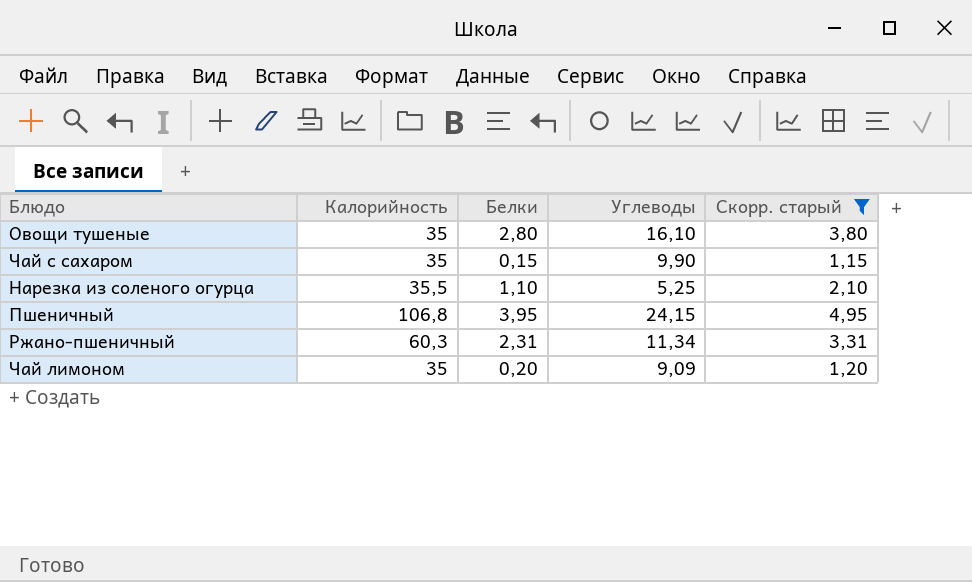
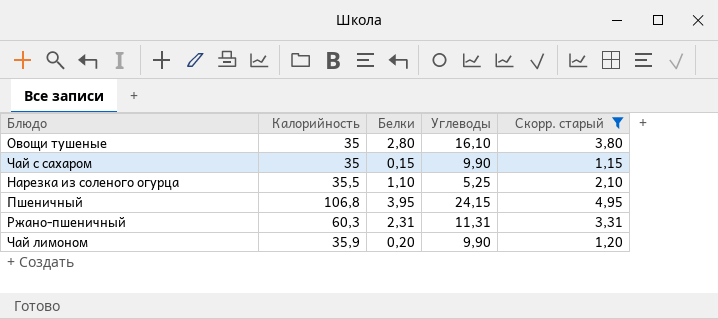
Ржано-пшеничный | Углеводы: 11,34 -> 11,31
Чай лимоном | Калорийность: 35 -> 35,9
Чай лимоном | Углеводы: 9,09 -> 9,90

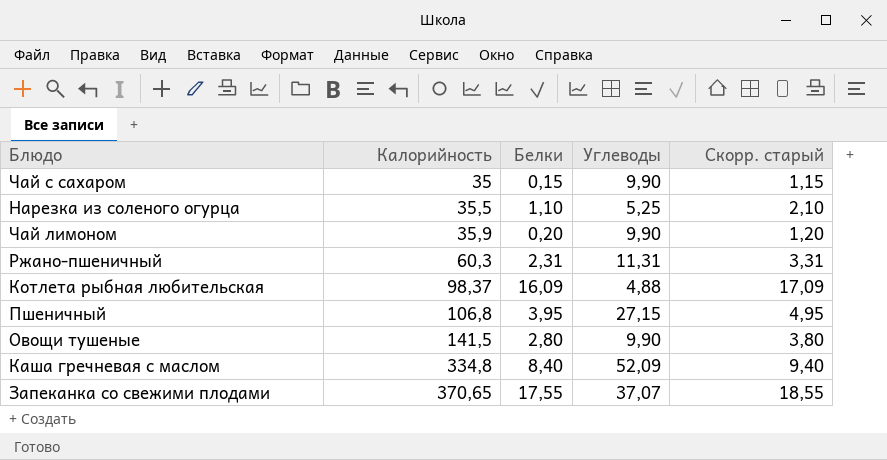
filter: Скорр. старый <= 4,95 -> none
row order: none -> Калорийность ascending
Пшеничный | Углеводы: 24,15 -> 27,15
Овощи тушеные | Калорийность: 35 -> 141,5
Овощи тушеные | Углеводы: 16,10 -> 9,90

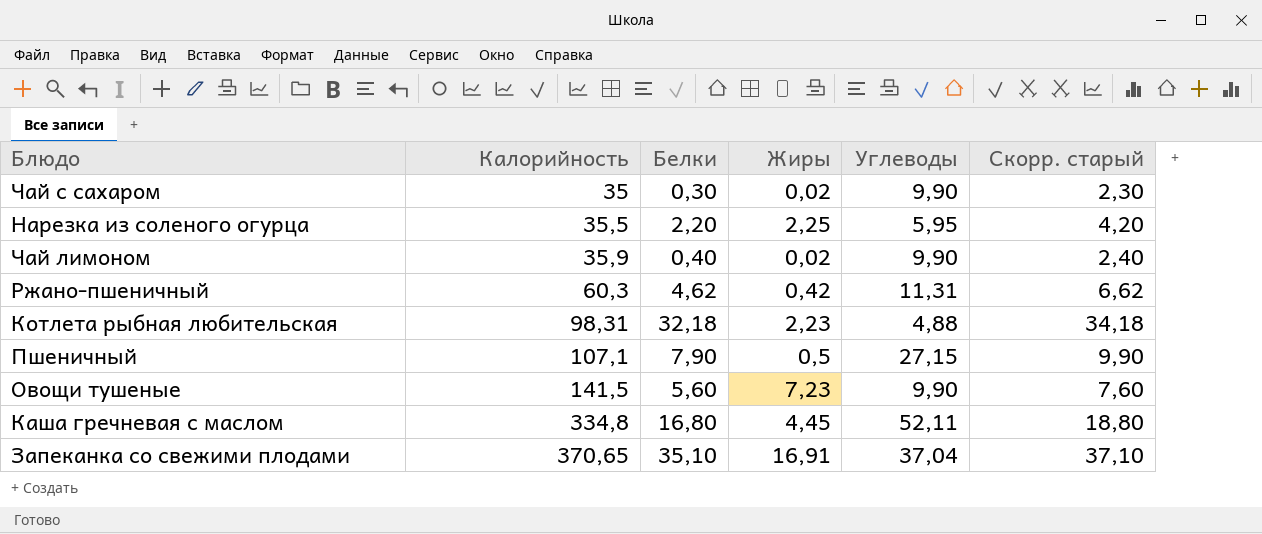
column Жиры | position: none -> 4
column Скорр. старый | formula: [Белки] + 1 -> [Белки] + 2
Чай с сахаром | Белки: 0,15 -> 0,30
Нарезка из соленого огурца | Белки: 1,10 -> 2,20
Нарезка из соленого огурца | Углеводы: 5,25 -> 5,95
Чай лимоном | Белки: 0,20 -> 0,40
Ржано-пшеничный | Белки: 2,31 -> 4,62
Котлета рыбная любительская | Калорийность: 98,37 -> 98,31
Котлета рыбная любительская | Белки: 16,09 -> 32,18
Пшеничный | Калорийность: 106,8 -> 107,1
Пшеничный | Белки: 3,95 -> 7,90
Овощи тушеные | Белки: 2,80 -> 5,60
Каша гречневая с маслом | Белки: 8,40 -> 16,80
Каша гречневая с маслом | Углеводы: 52,09 -> 52,11
Запеканка со свежими плодами | Белки: 17,55 -> 35,10
Запеканка со свежими плодами | Углеводы: 37,07 -> 37,04

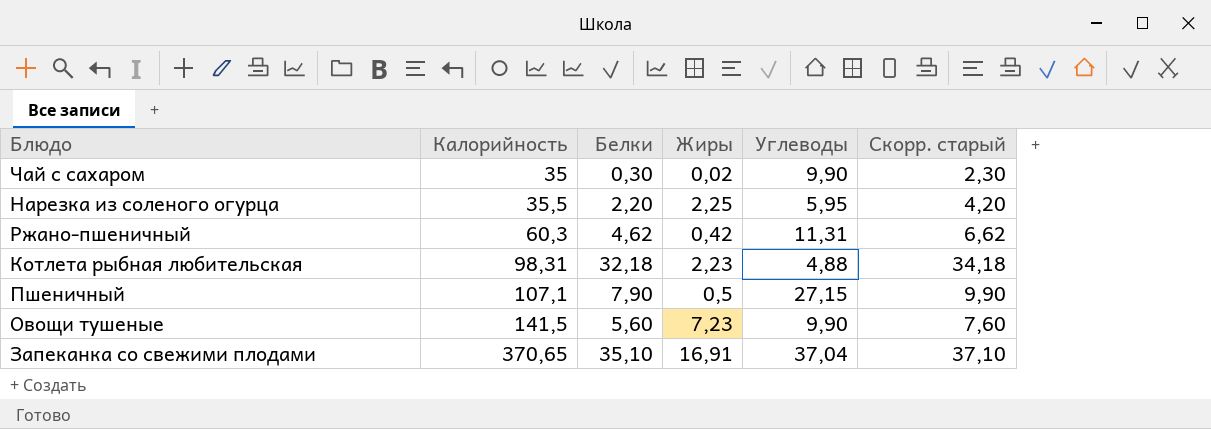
row Чай лимоном: 35,9 | 0,40 | 0,02 | 9,90 | 2,40 -> none
row Каша гречневая с маслом: 334,8 | 16,80 | 4,45 | 52,11 | 18,80 -> none

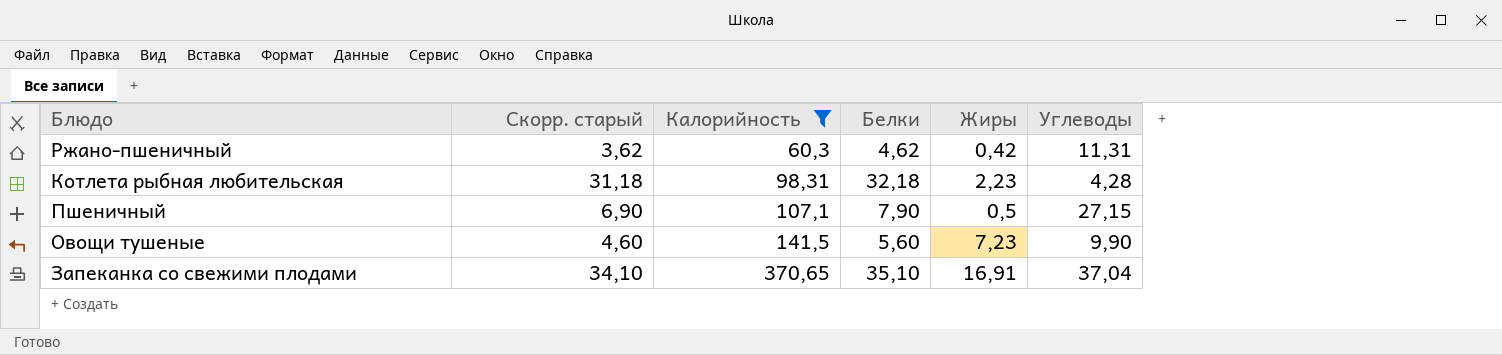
filter: none -> Калорийность >= 60,3
column Скорр. старый | formula: [Белки] + 2 -> [Белки] - 1
column Скорр. старый | position: 6 -> 2
Котлета рыбная любительская | Углеводы: 4,88 -> 4,28

